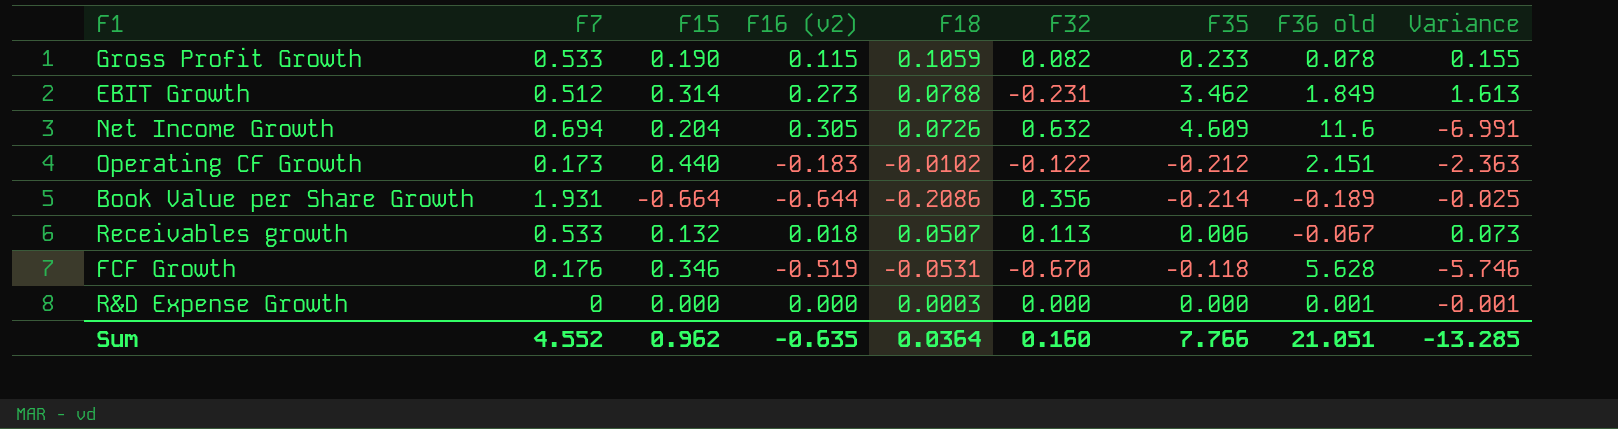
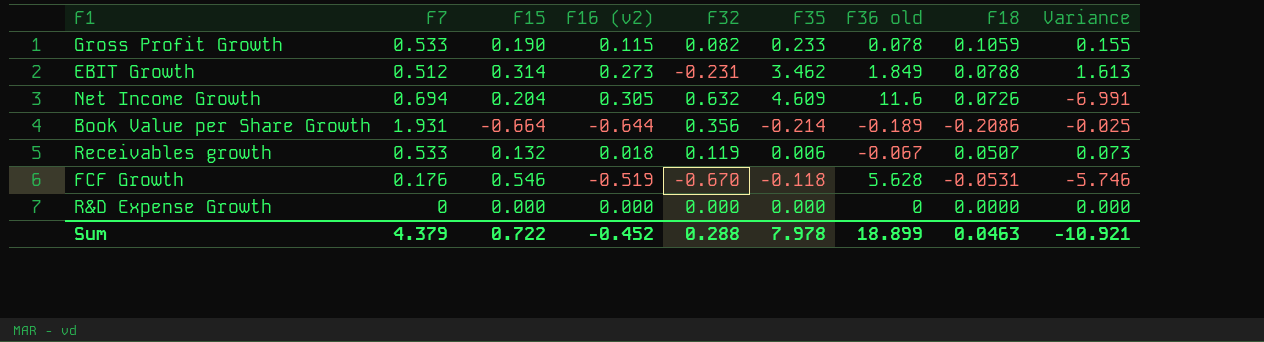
column F18 | position: 5 -> 8
row Operating CF Growth: 0.173 | 0.440 | -0.183 | -0.0102 | -0.122 | -0.212 | 2.151 | -2.363 -> none
Receivables growth | F32: 0.113 -> 0.119
FCF Growth | F15: 0.346 -> 0.546
R&D Expense Growth | F36 old: 0.001 -> 0
R&D Expense Growth | F18: 0.0003 -> 0.0000
R&D Expense Growth | Variance: -0.001 -> 0.000
Sum | F7: 4.552 -> 4.379
Sum | F15: 0.962 -> 0.722
Sum | F16 (v2): -0.635 -> -0.452
Sum | F32: 0.160 -> 0.288
Sum | F35: 7.766 -> 7.978
Sum | F36 old: 21.051 -> 18.899
Sum | F18: 0.0364 -> 0.0463
Sum | Variance: -13.285 -> -10.921

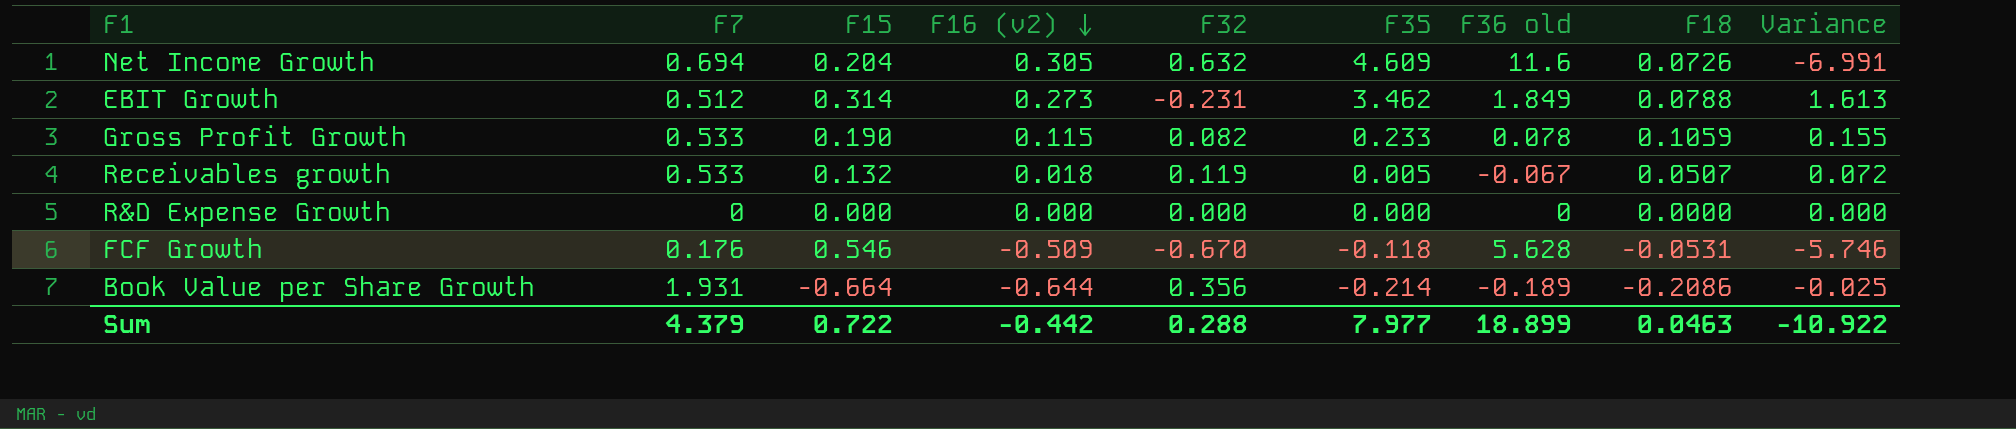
row order: none -> F16 (v2) descending
Receivables growth | F35: 0.006 -> 0.005
Receivables growth | Variance: 0.073 -> 0.072
FCF Growth | F16 (v2): -0.519 -> -0.509
Sum | F16 (v2): -0.452 -> -0.442
Sum | F35: 7.978 -> 7.977
Sum | Variance: -10.921 -> -10.922

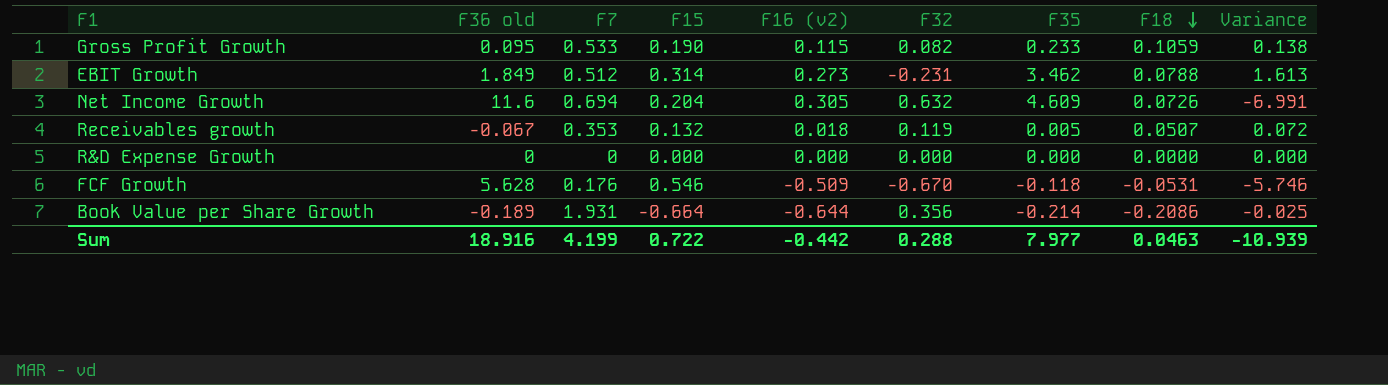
row order: F16 (v2) descending -> F18 descending
column F36 old | position: 7 -> 2
Gross Profit Growth | F36 old: 0.078 -> 0.095
Gross Profit Growth | Variance: 0.155 -> 0.138
Receivables growth | F7: 0.533 -> 0.353
Sum | F36 old: 18.899 -> 18.916
Sum | F7: 4.379 -> 4.199
Sum | Variance: -10.922 -> -10.939

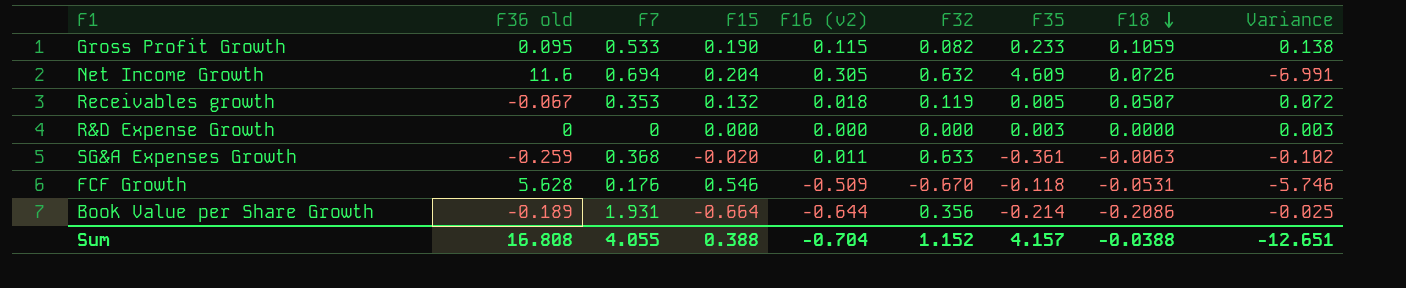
row EBIT Growth: 1.849 | 0.512 | 0.314 | 0.273 | -0.231 | 3.462 | 0.0788 | 1.613 -> none
R&D Expense Growth | F35: 0.000 -> 0.003
R&D Expense Growth | Variance: 0.000 -> 0.003
row SG&A Expenses Growth: none -> -0.259 | 0.368 | -0.020 | 0.011 | 0.633 | -0.361 | -0.0063 | -0.102
Sum | F36 old: 18.916 -> 16.808
Sum | F7: 4.199 -> 4.055
Sum | F15: 0.722 -> 0.388
Sum | F16 (v2): -0.442 -> -0.704
Sum | F32: 0.288 -> 1.152
Sum | F35: 7.977 -> 4.157
Sum | F18: 0.0463 -> -0.0388
Sum | Variance: -10.939 -> -12.651

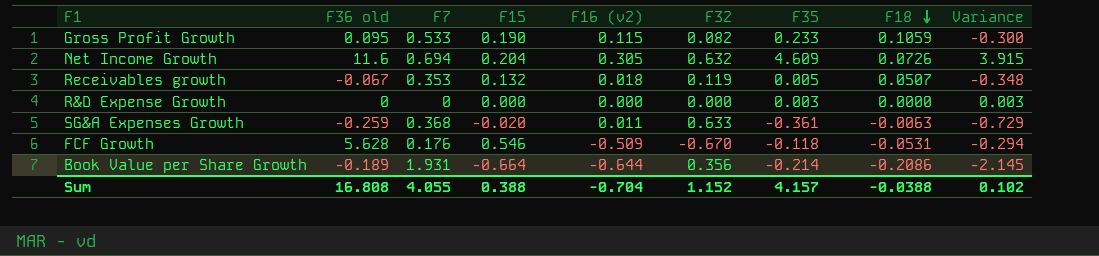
column Variance | formula: [F35] - [F36 old] -> [F35] - [F7]
Sum | Variance: -12.651 -> 0.102

